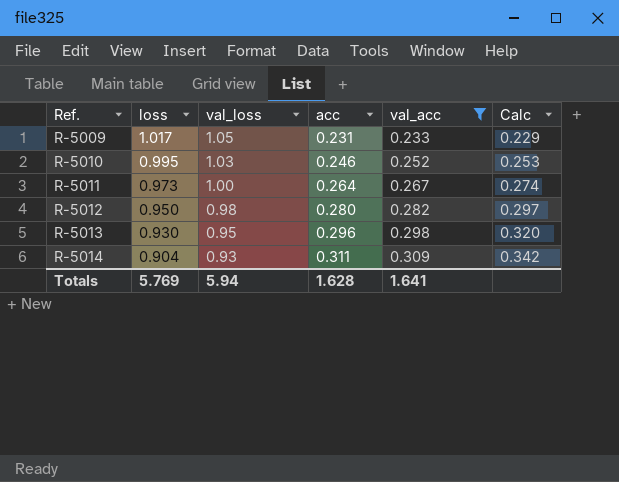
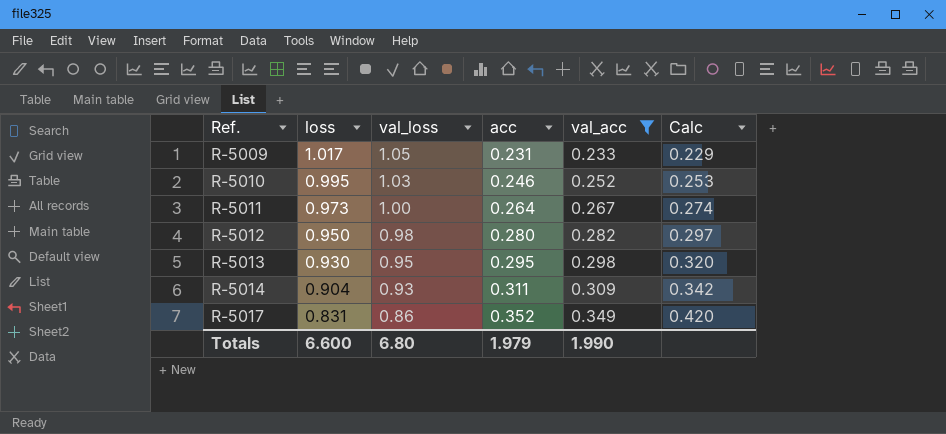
R-5013 | acc: 0.296 -> 0.295
row R-5017: none -> 0.831 | 0.86 | 0.352 | 0.349 | 0.420
Totals | loss: 5.769 -> 6.600
Totals | val_loss: 5.94 -> 6.80
Totals | acc: 1.628 -> 1.979
Totals | val_acc: 1.641 -> 1.990

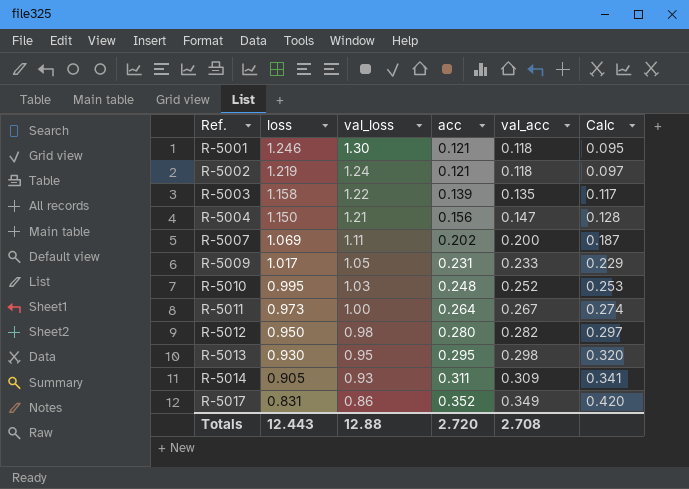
filter: val_acc >= 0.233 -> none
R-5010 | acc: 0.246 -> 0.248
R-5014 | loss: 0.904 -> 0.905
R-5014 | Calc: 0.342 -> 0.341
Totals | loss: 6.600 -> 12.443
Totals | val_loss: 6.80 -> 12.88
Totals | acc: 1.979 -> 2.720
Totals | val_acc: 1.990 -> 2.708

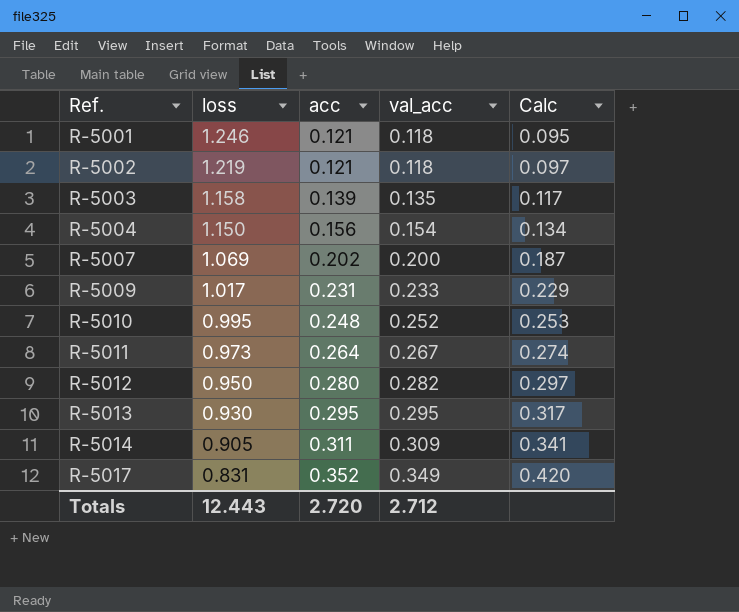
column val_loss | position: 3 -> none
R-5004 | val_acc: 0.147 -> 0.154
R-5004 | Calc: 0.128 -> 0.134
R-5013 | val_acc: 0.298 -> 0.295
R-5013 | Calc: 0.320 -> 0.317
Totals | val_acc: 2.708 -> 2.712

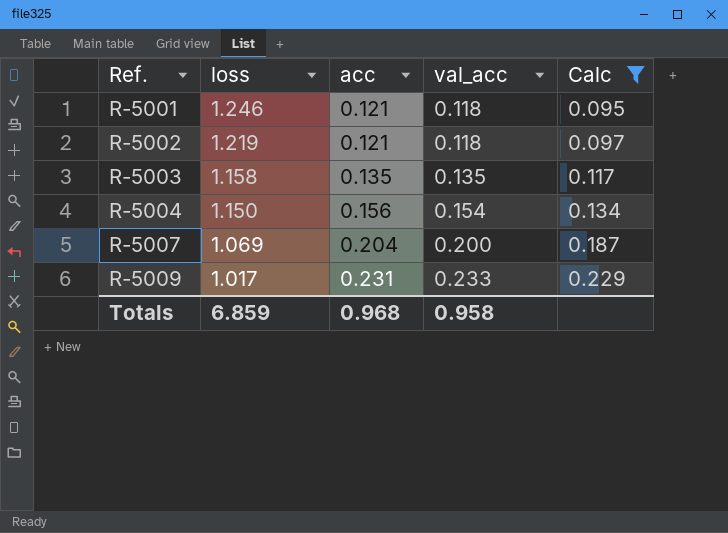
filter: none -> Calc <= 0.229
R-5003 | acc: 0.139 -> 0.135
R-5007 | acc: 0.202 -> 0.204
Totals | loss: 12.443 -> 6.859
Totals | acc: 2.720 -> 0.968
Totals | val_acc: 2.712 -> 0.958

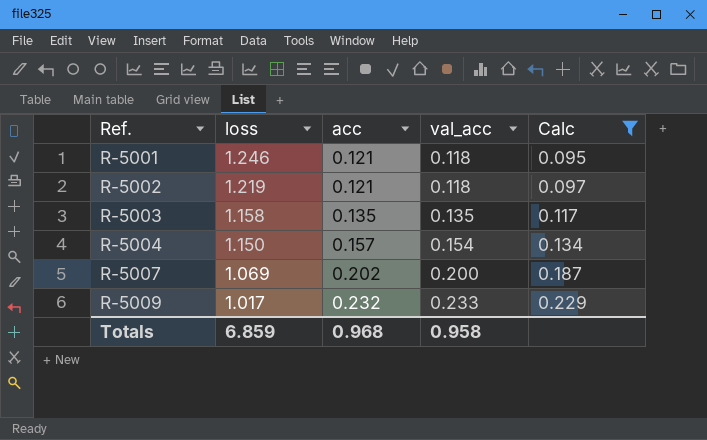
R-5004 | acc: 0.156 -> 0.157
R-5007 | acc: 0.204 -> 0.202
R-5009 | acc: 0.231 -> 0.232

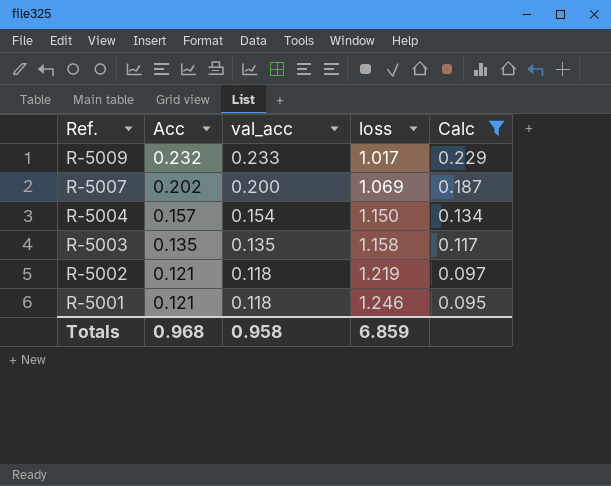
row order: Ref. ascending -> Ref. descending
column name: acc -> Acc
column loss | position: 2 -> 4

